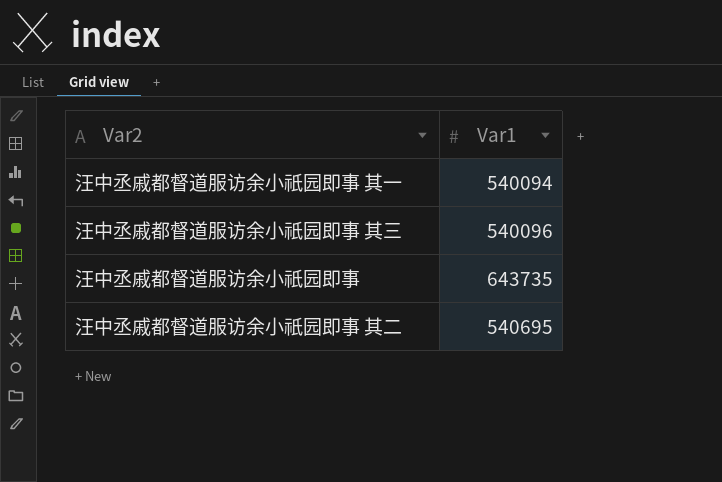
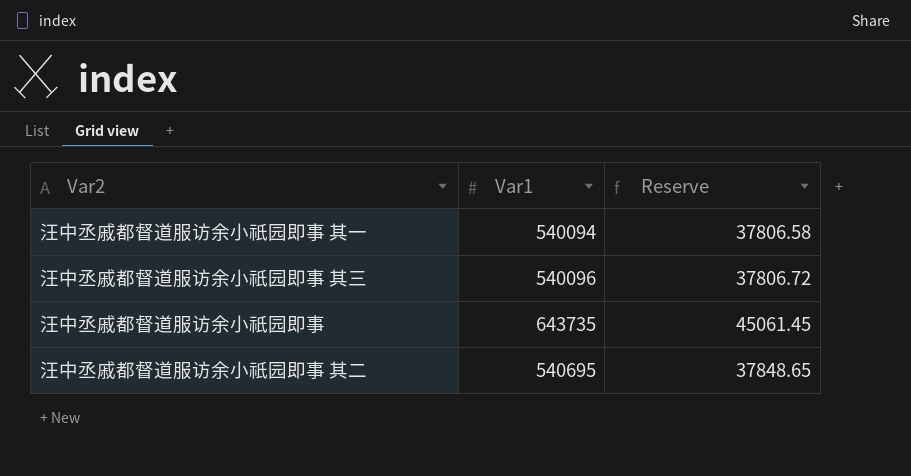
column Reserve | formula: none -> [Var1] * 0.07

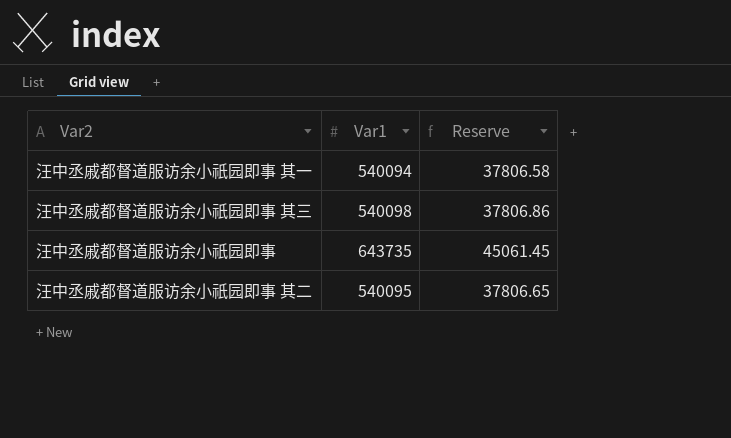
汪中丞戚都督道服访余小祇园即事 其三 | Var1: 540096 -> 540098
汪中丞戚都督道服访余小祇园即事 其三 | Reserve: 37806.72 -> 37806.86
汪中丞戚都督道服访余小祇园即事 其二 | Var1: 540695 -> 540095
汪中丞戚都督道服访余小祇园即事 其二 | Reserve: 37848.65 -> 37806.65

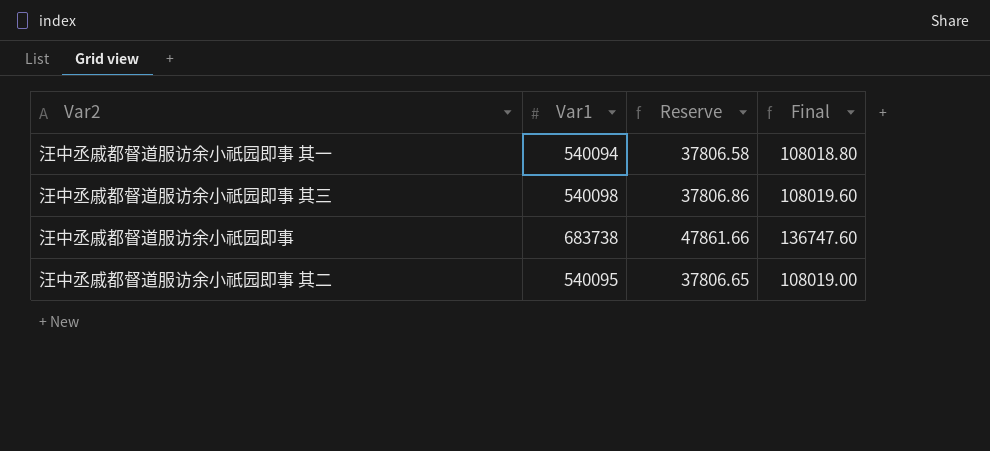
column Final | formula: none -> [Var1] * 0.2
汪中丞戚都督道服访余小祇园即事 | Var1: 643735 -> 683738
汪中丞戚都督道服访余小祇园即事 | Reserve: 45061.45 -> 47861.66

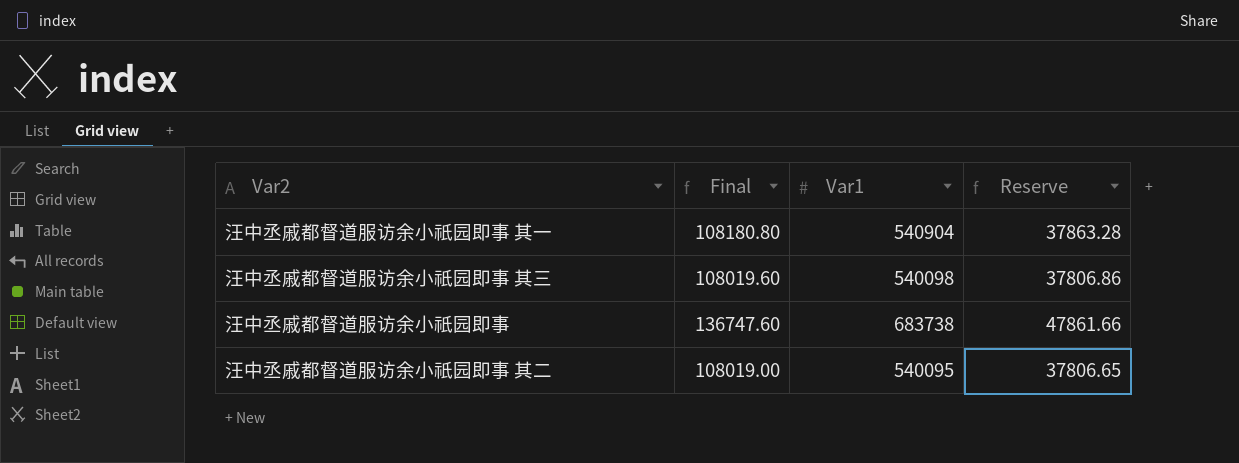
column Final | position: 4 -> 2
汪中丞戚都督道服访余小祇园即事 其一 | Final: 108018.80 -> 108180.80
汪中丞戚都督道服访余小祇园即事 其一 | Var1: 540094 -> 540904
汪中丞戚都督道服访余小祇园即事 其一 | Reserve: 37806.58 -> 37863.28

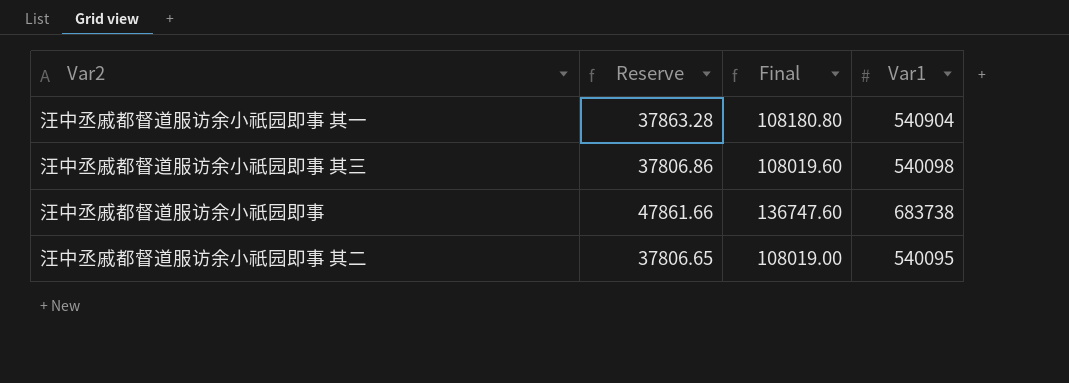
column Reserve | position: 4 -> 2

